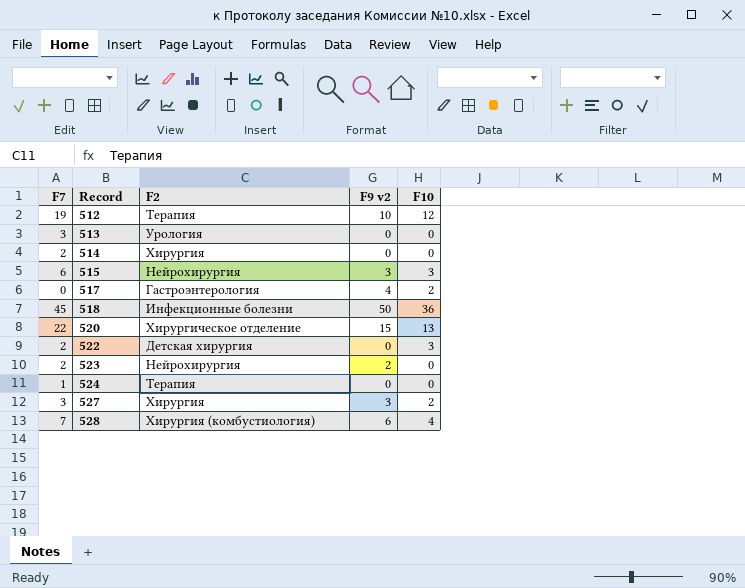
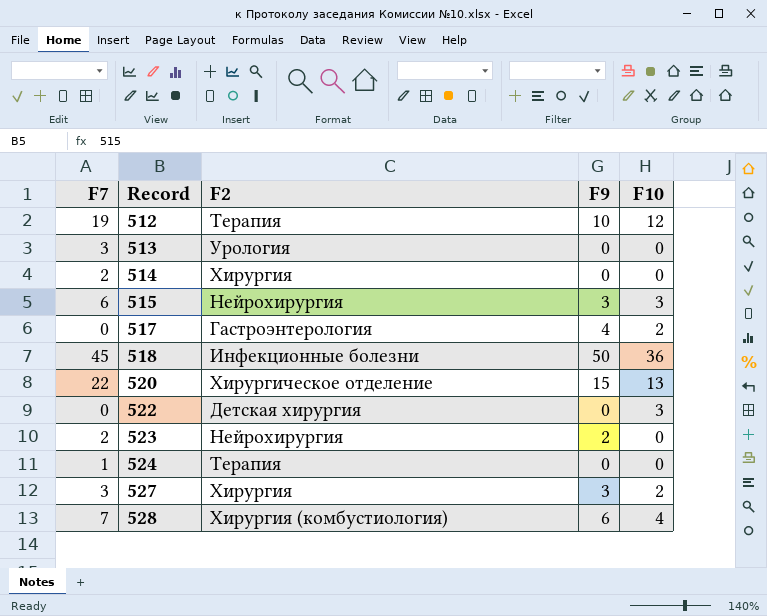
column name: F9 v2 -> F9
522 | F7: 2 -> 0

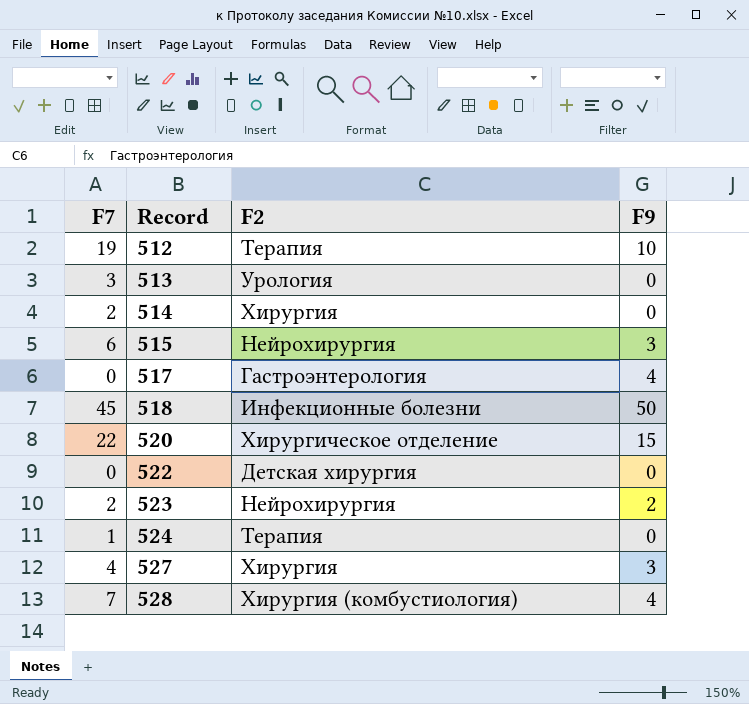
column F10 | position: 5 -> none
527 | F7: 3 -> 4
528 | F9: 6 -> 4

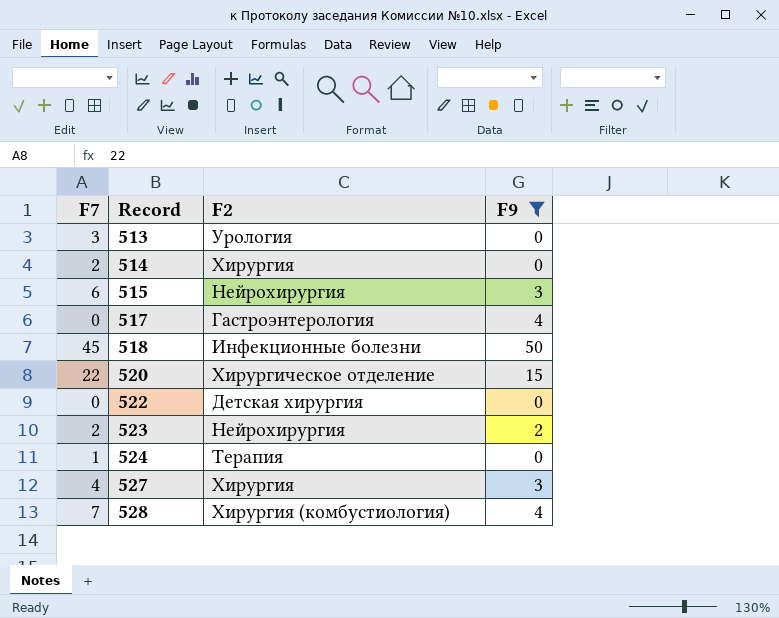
filter: none -> F9 != 10

